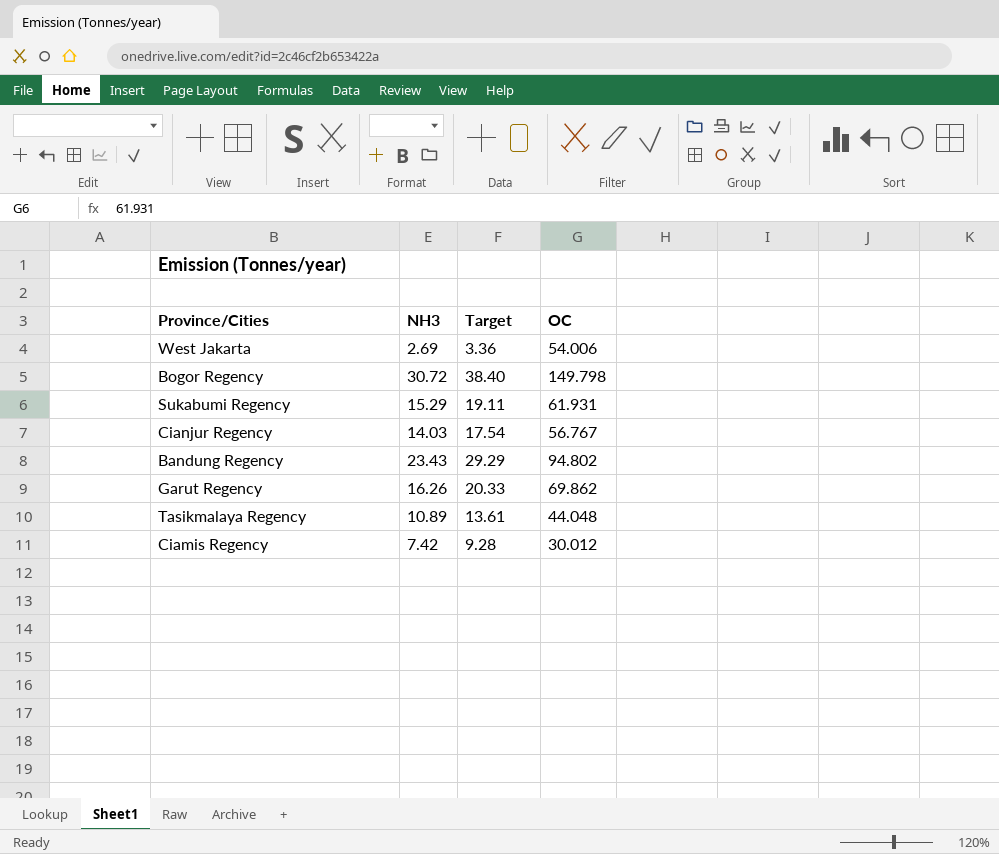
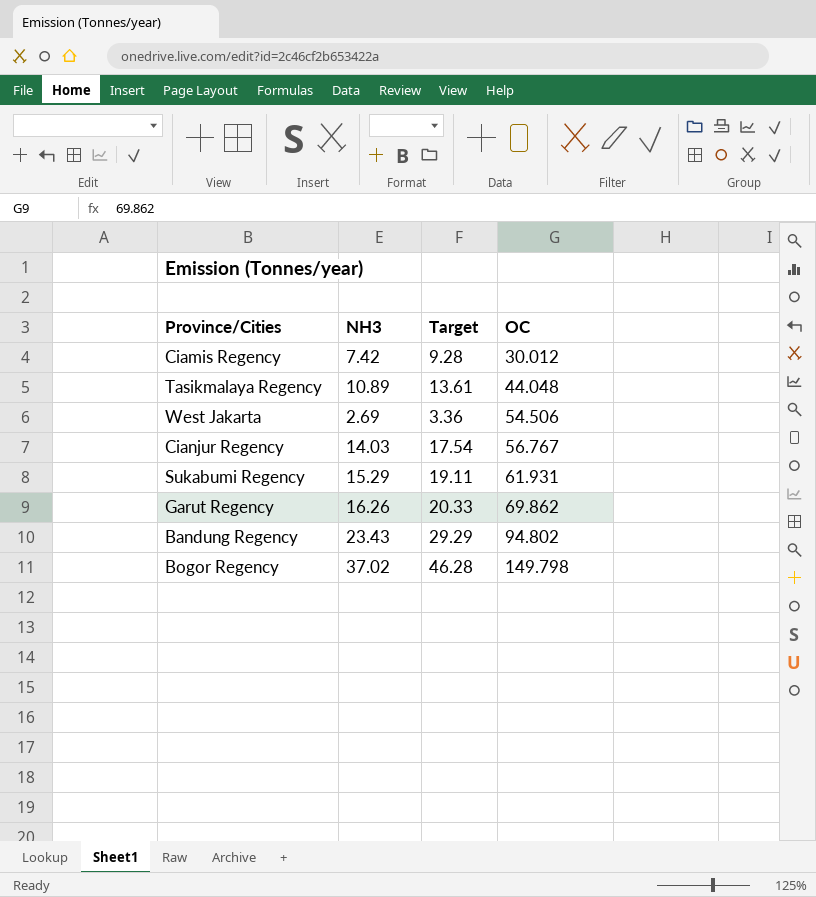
row order: none -> OC ascending
West Jakarta | OC: 54.006 -> 54.506
Bogor Regency | NH3: 30.72 -> 37.02
Bogor Regency | Target: 38.40 -> 46.28

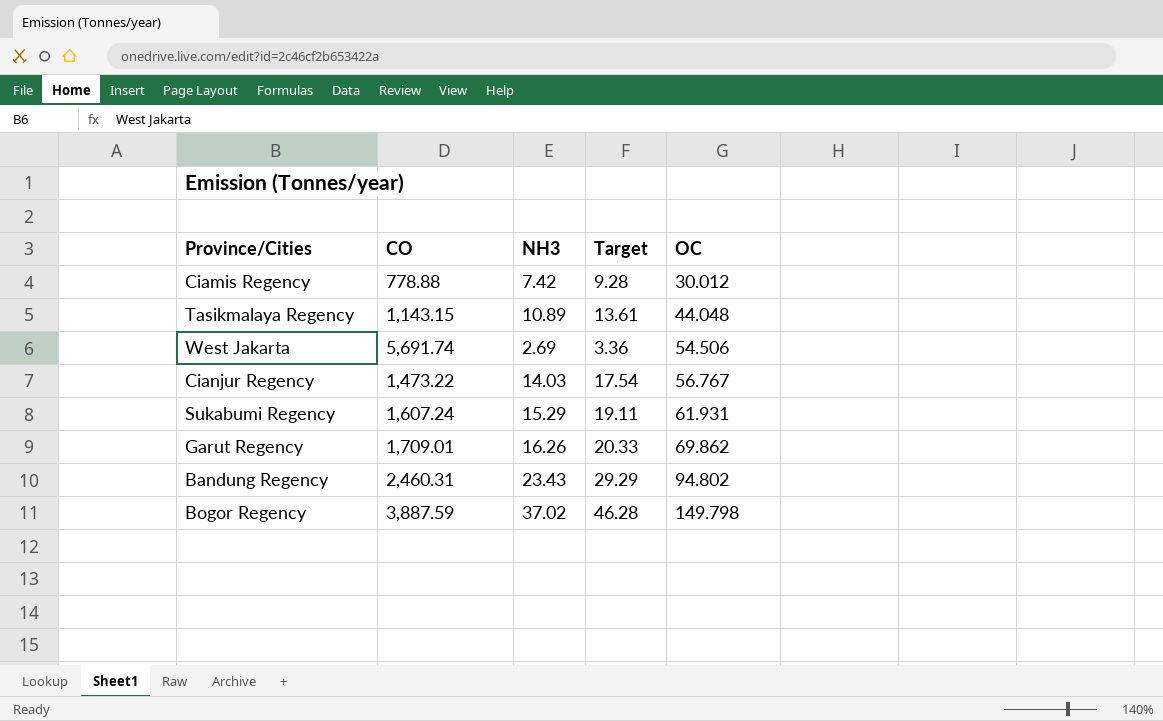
column CO | position: none -> 2

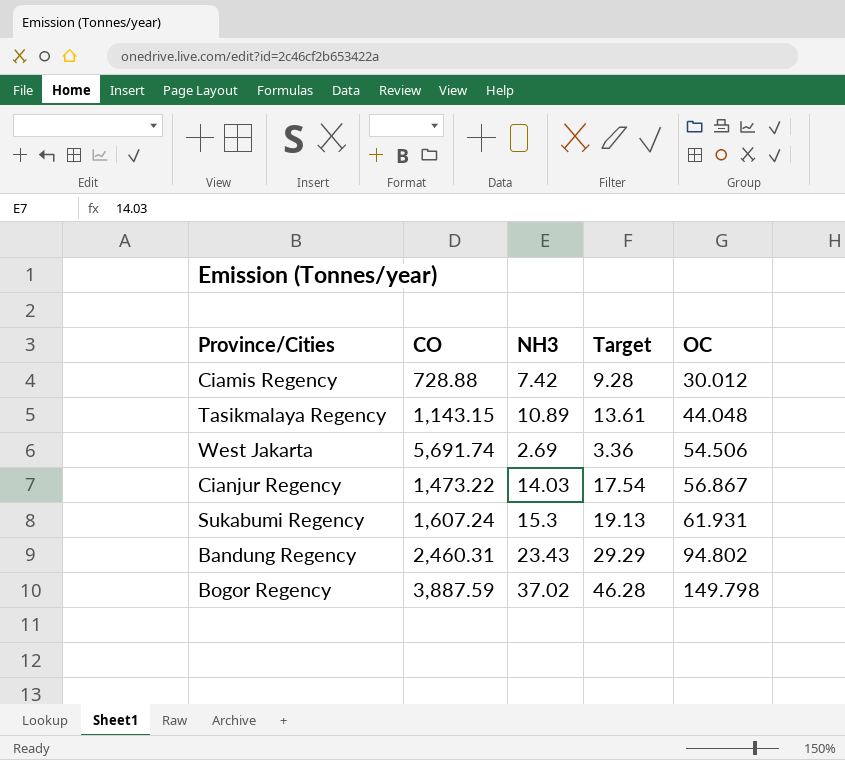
row Garut Regency: 1,709.01 | 16.26 | 20.33 | 69.862 -> none
Ciamis Regency | CO: 778.88 -> 728.88
Cianjur Regency | OC: 56.767 -> 56.867
Sukabumi Regency | NH3: 15.29 -> 15.3
Sukabumi Regency | Target: 19.11 -> 19.13

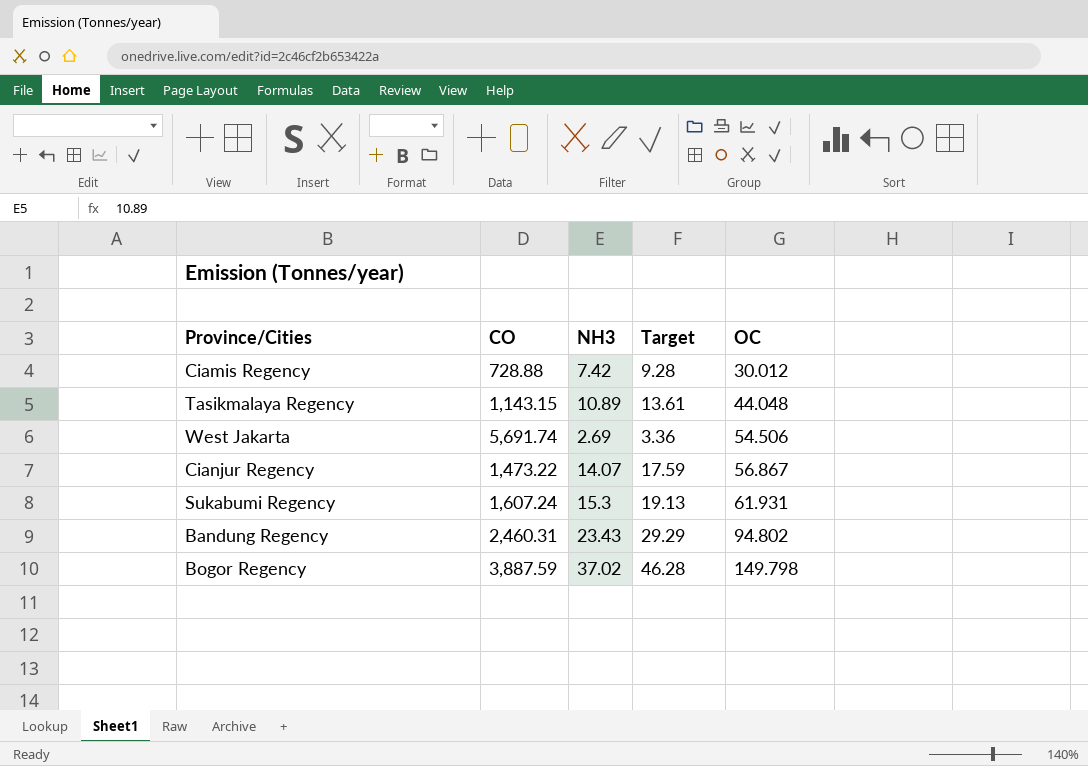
Cianjur Regency | NH3: 14.03 -> 14.07
Cianjur Regency | Target: 17.54 -> 17.59

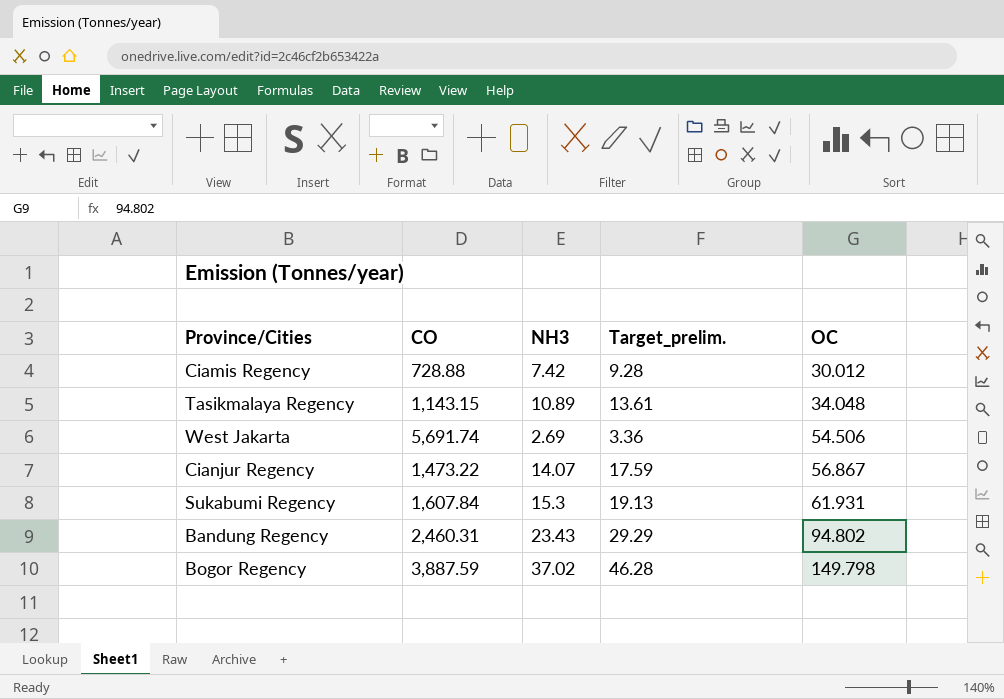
column name: Target -> Target_prelim.
Tasikmalaya Regency | OC: 44.048 -> 34.048
Sukabumi Regency | CO: 1,607.24 -> 1,607.84

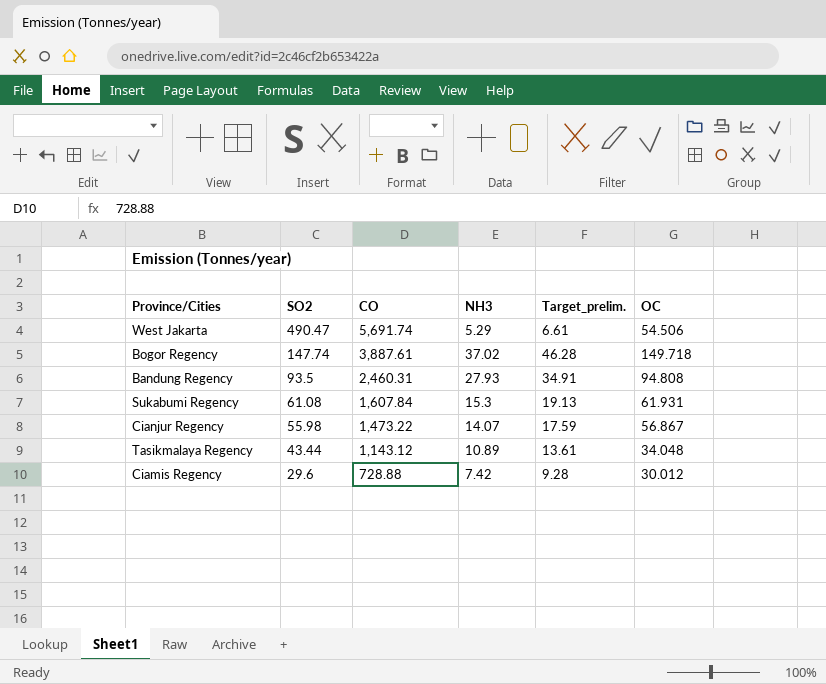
row order: OC ascending -> SO2 descending
column SO2 | position: none -> 2
West Jakarta | NH3: 2.69 -> 5.29
West Jakarta | Target_prelim.: 3.36 -> 6.61
Bogor Regency | CO: 3,887.59 -> 3,887.61
Bogor Regency | OC: 149.798 -> 149.718
Bandung Regency | NH3: 23.43 -> 27.93
Bandung Regency | Target_prelim.: 29.29 -> 34.91
Bandung Regency | OC: 94.802 -> 94.808
Tasikmalaya Regency | CO: 1,143.15 -> 1,143.12

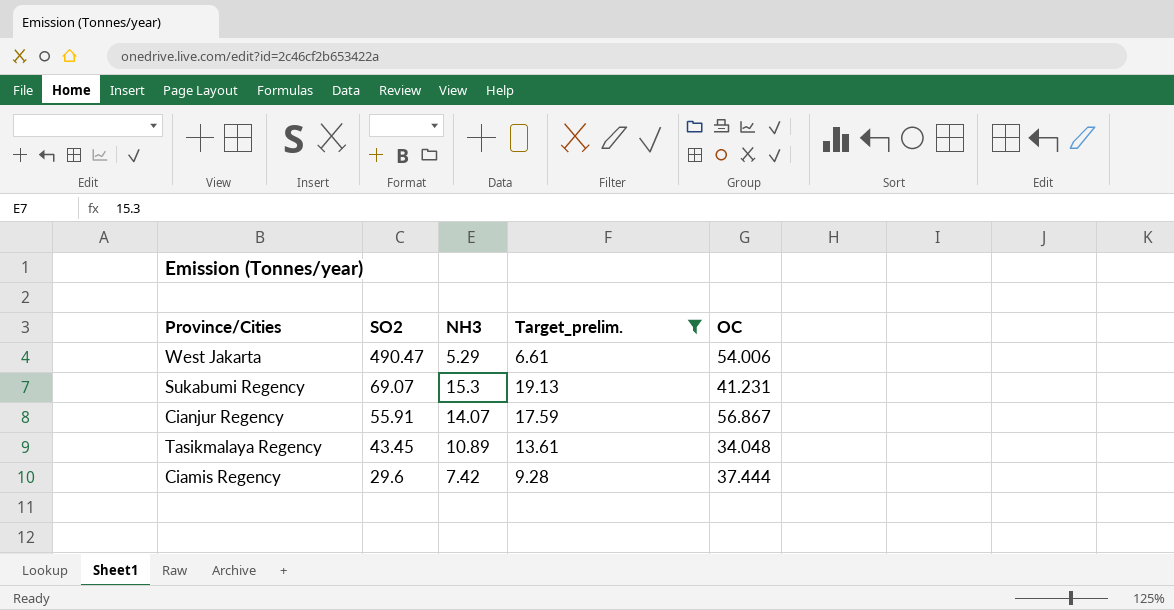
filter: none -> Target_prelim. <= 19.13
column CO | position: 3 -> none
West Jakarta | OC: 54.506 -> 54.006
Sukabumi Regency | SO2: 61.08 -> 69.07
Sukabumi Regency | OC: 61.931 -> 41.231
Cianjur Regency | SO2: 55.98 -> 55.91
Tasikmalaya Regency | SO2: 43.44 -> 43.45
Ciamis Regency | OC: 30.012 -> 37.444

